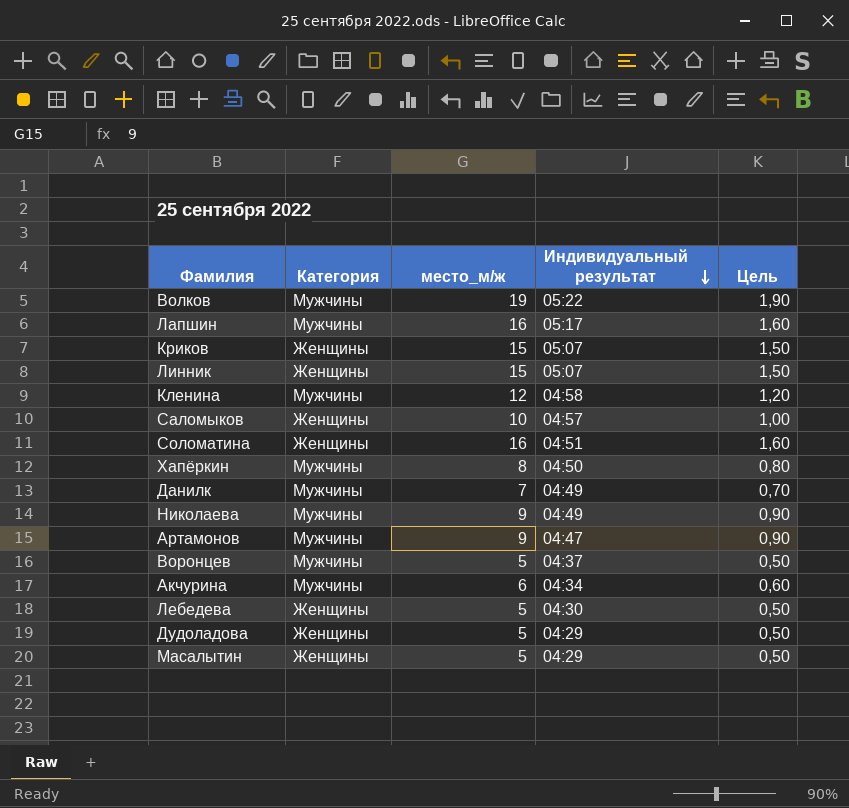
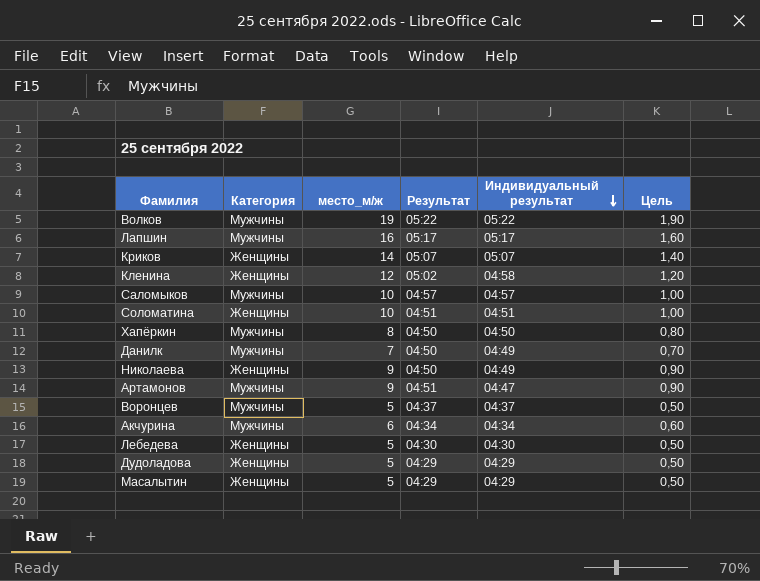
column Результат | position: none -> 4
row Линник: Женщины | 15 | 05:07 | 1,50 -> none
Криков | место_м/ж: 15 -> 14
Криков | Цель: 1,50 -> 1,40
Кленина | Категория: Мужчины -> Женщины
Саломыков | Категория: Женщины -> Мужчины
Соломатина | место_м/ж: 16 -> 10
Соломатина | Цель: 1,60 -> 1,00
Николаева | Категория: Мужчины -> Женщины

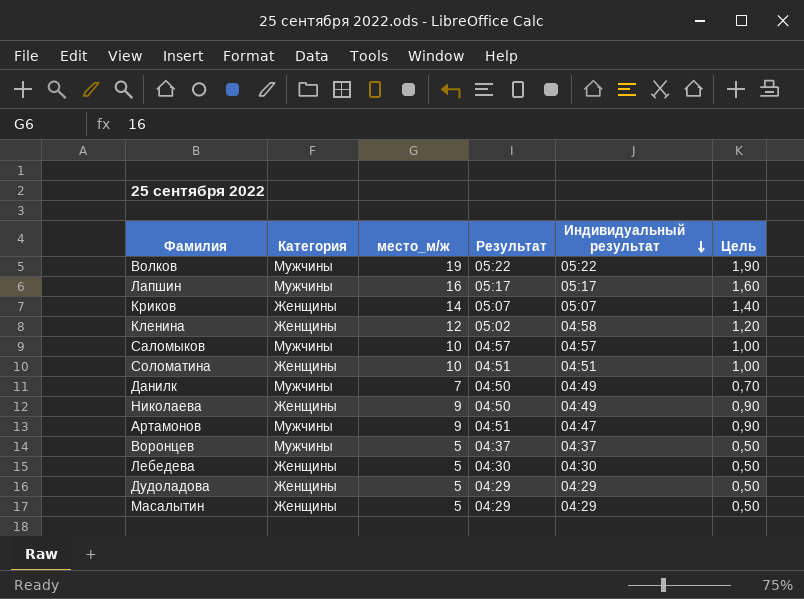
row Хапёркин: Мужчины | 8 | 04:50 | 04:50 | 0,80 -> none
row Акчурина: Мужчины | 6 | 04:34 | 04:34 | 0,60 -> none

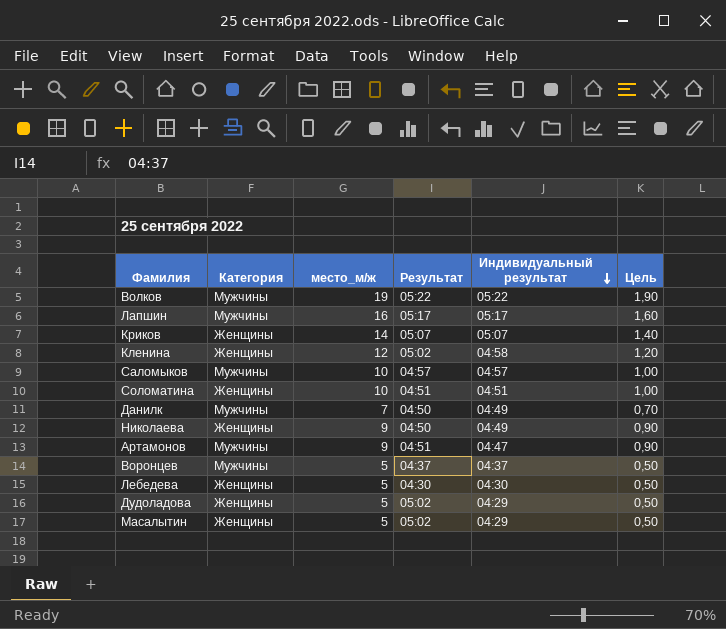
Дудоладова | Результат: 04:29 -> 05:02
Масалытин | Результат: 04:29 -> 05:02

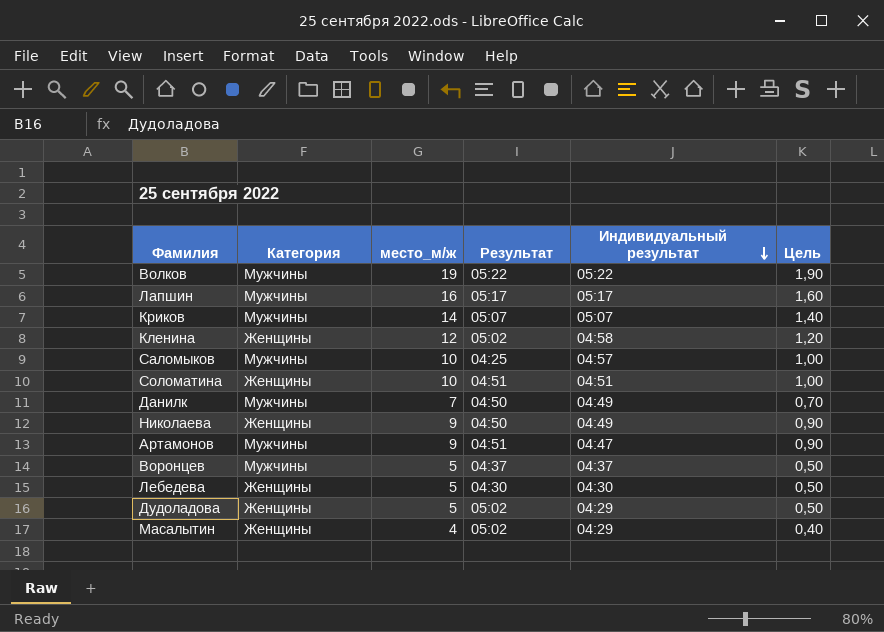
Криков | Категория: Женщины -> Мужчины
Саломыков | Результат: 04:57 -> 04:25
Масалытин | место_м/ж: 5 -> 4
Масалытин | Цель: 0,50 -> 0,40

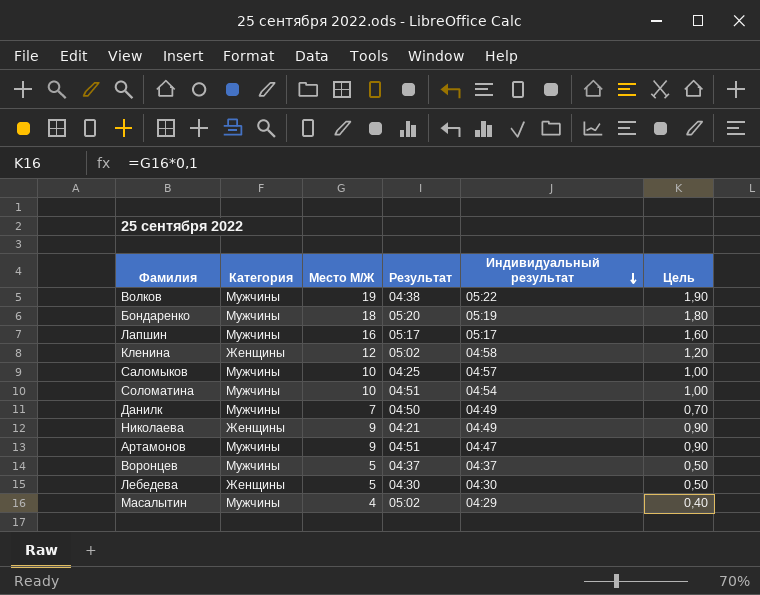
column name: место_м/ж -> Место М/Ж
row Криков: Мужчины | 14 | 05:07 | 05:07 | 1,40 -> none
row Дудоладова: Женщины | 5 | 05:02 | 04:29 | 0,50 -> none
Волков | Результат: 05:22 -> 04:38
row Бондаренко: none -> Мужчины | 18 | 05:20 | 05:19 | 1,80
Соломатина | Категория: Женщины -> Мужчины
Соломатина | Индивидуальный результат: 04:51 -> 04:54
Николаева | Результат: 04:50 -> 04:21
Масалытин | Категория: Женщины -> Мужчины

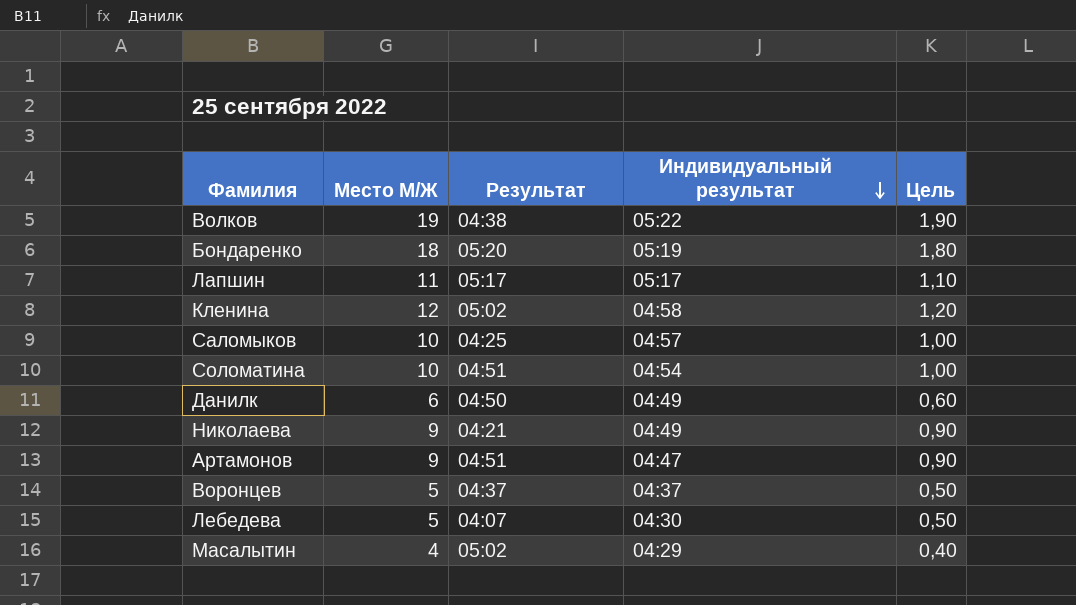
column Категория | position: 2 -> none
Лапшин | Место М/Ж: 16 -> 11
Лапшин | Цель: 1,60 -> 1,10
Данилк | Место М/Ж: 7 -> 6
Данилк | Цель: 0,70 -> 0,60
Лебедева | Результат: 04:30 -> 04:07

